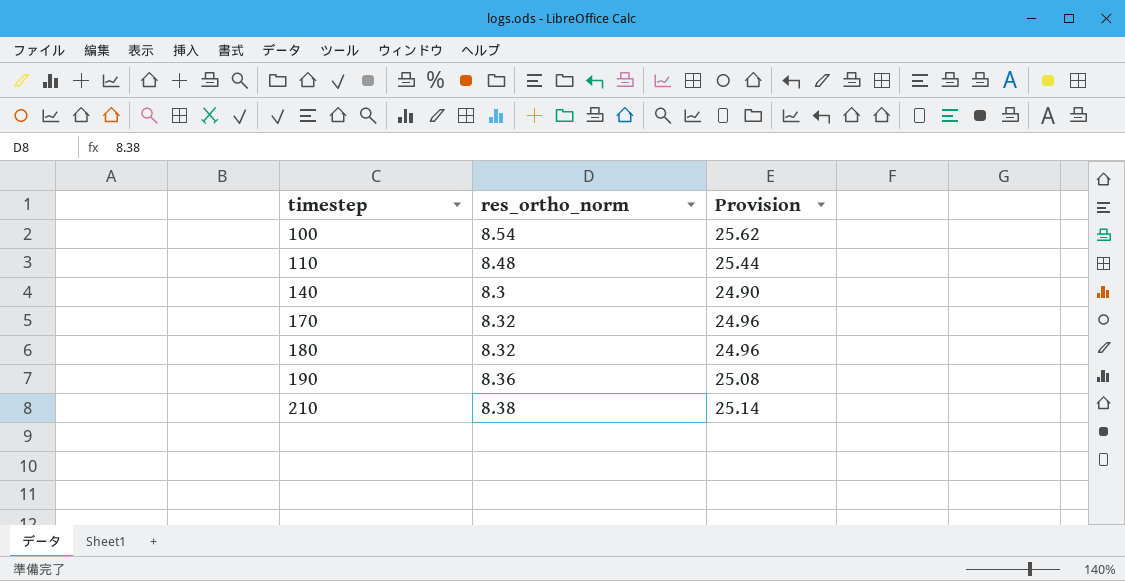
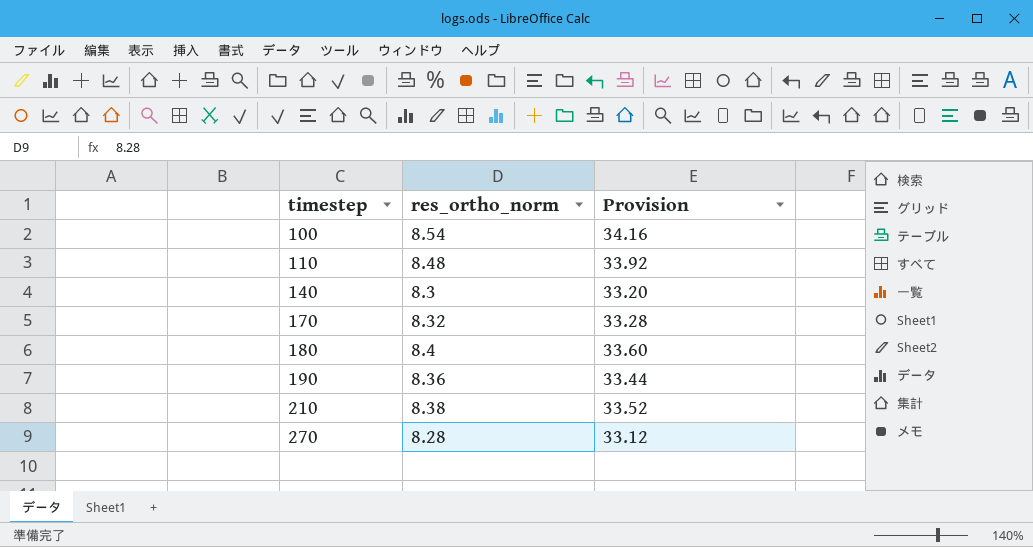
column Provision | formula: [res_ortho_norm] * 3 -> [res_ortho_norm] * 4
180 | res_ortho_norm: 8.32 -> 8.4
row 270: none -> 8.28 | 33.12

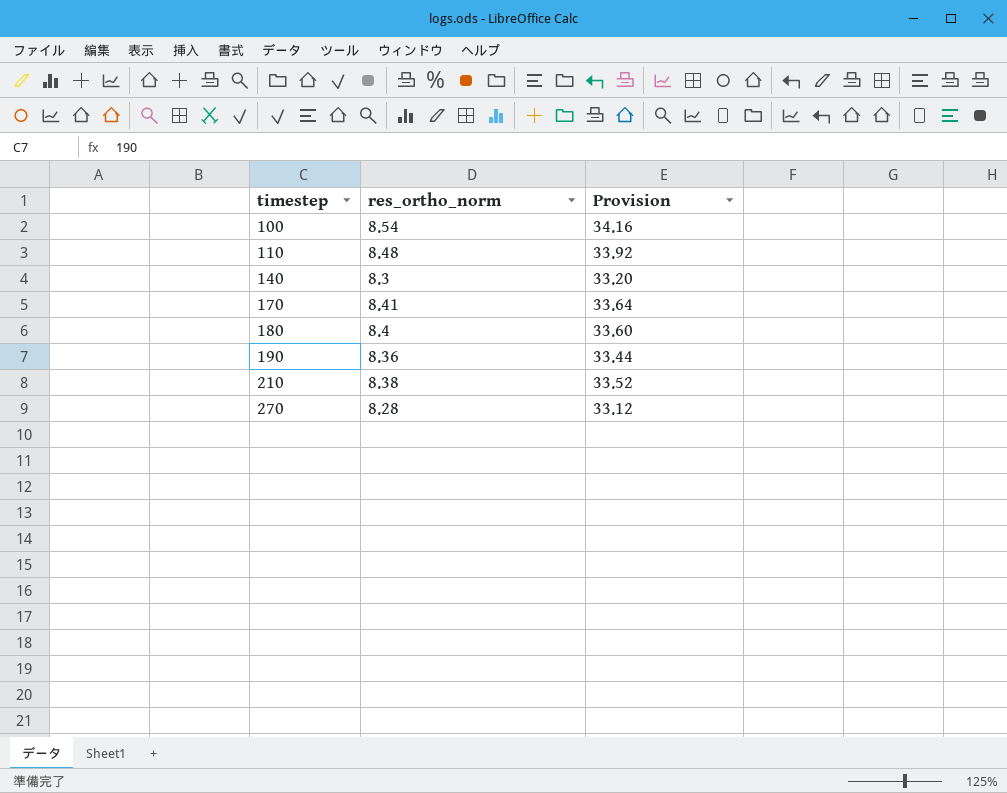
170 | res_ortho_norm: 8.32 -> 8.41
170 | Provision: 33.28 -> 33.64

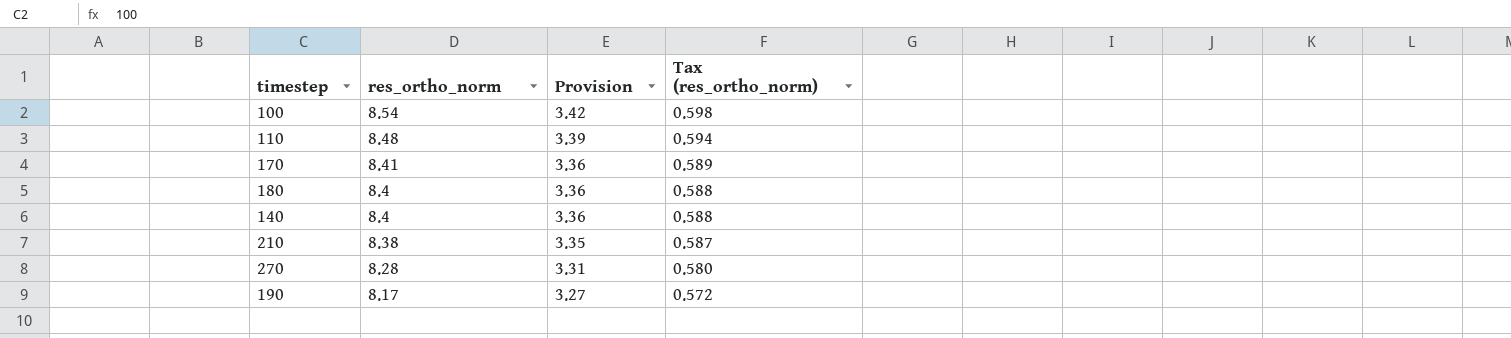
row order: timestep ascending -> res_ortho_norm descending
column Provision | formula: [res_ortho_norm] * 4 -> [res_ortho_norm] * 0.4
column Tax (res_ortho_norm) | formula: none -> [res_ortho_norm] * 0.07
140 | res_ortho_norm: 8.3 -> 8.4
190 | res_ortho_norm: 8.36 -> 8.17

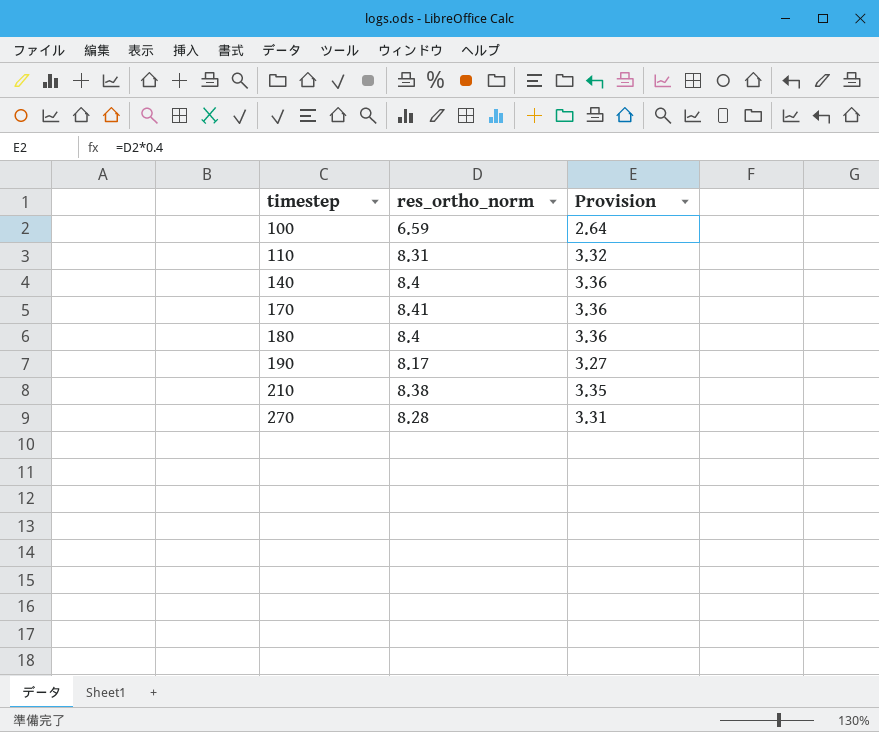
row order: res_ortho_norm descending -> timestep ascending
column Tax (res_ortho_norm) | formula: [res_ortho_norm] * 0.07 -> none
100 | res_ortho_norm: 8.54 -> 6.59
100 | Provision: 3.42 -> 2.64
110 | res_ortho_norm: 8.48 -> 8.31
110 | Provision: 3.39 -> 3.32

